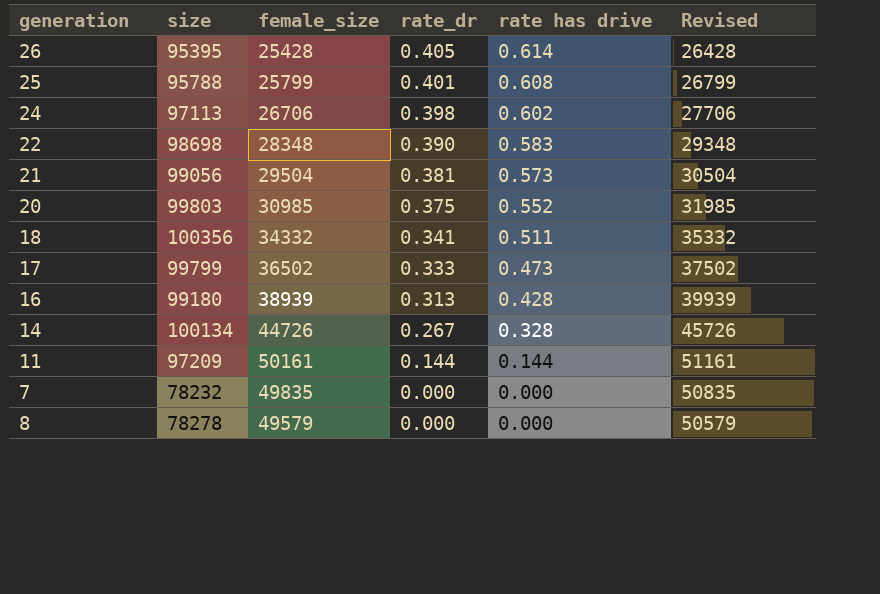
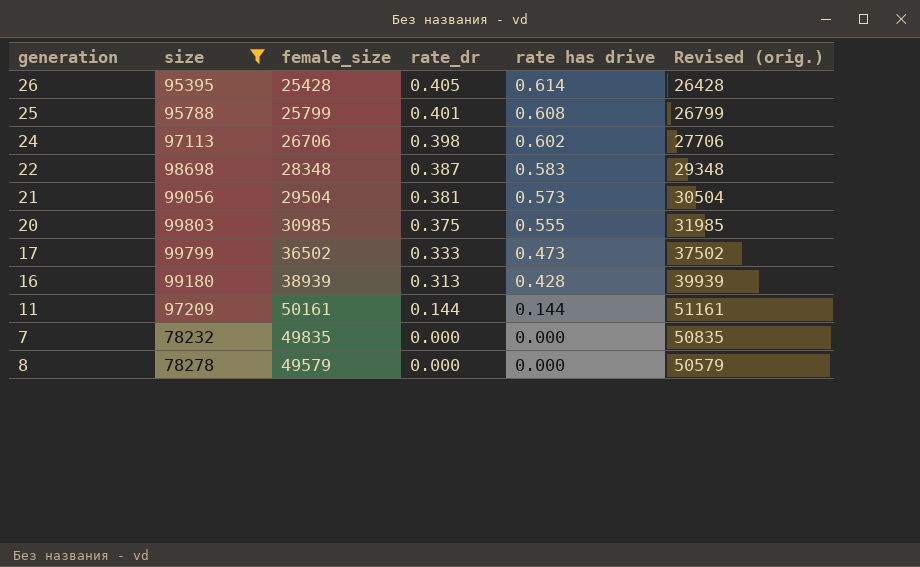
filter: none -> size <= 99803
column name: Revised -> Revised (orig.)
22 | rate_dr: 0.390 -> 0.387
20 | rate has drive: 0.552 -> 0.555

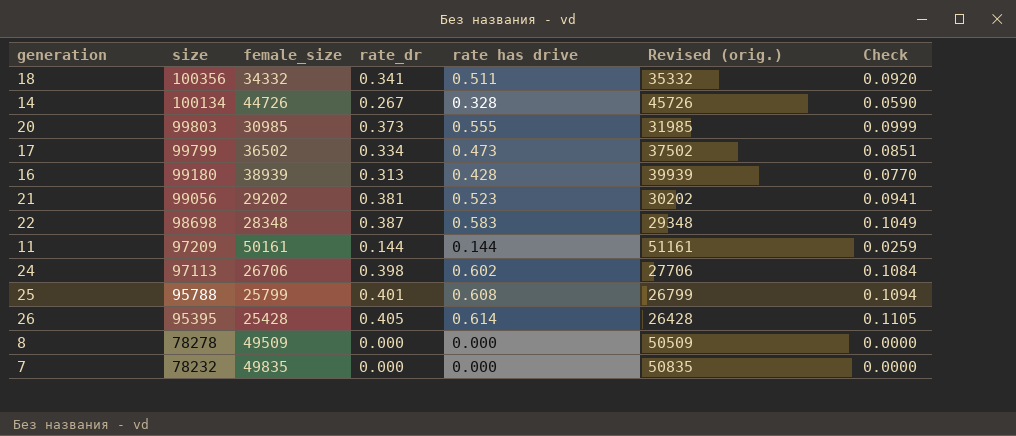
filter: size <= 99803 -> none
row order: rate_dr descending -> size descending
column Check | formula: none -> [rate has drive] * 0.18
20 | rate_dr: 0.375 -> 0.373
17 | rate_dr: 0.333 -> 0.334
21 | female_size: 29504 -> 29202
21 | rate has drive: 0.573 -> 0.523
21 | Revised (orig.): 30504 -> 30202
8 | female_size: 49579 -> 49509
8 | Revised (orig.): 50579 -> 50509

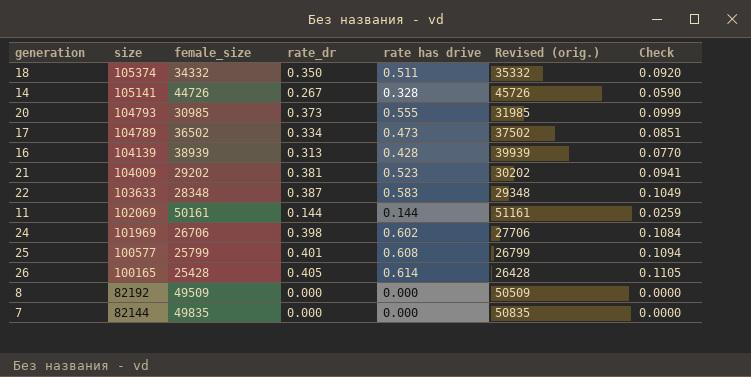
18 | size: 100356 -> 105374
18 | rate_dr: 0.341 -> 0.350
14 | size: 100134 -> 105141
20 | size: 99803 -> 104793
17 | size: 99799 -> 104789
16 | size: 99180 -> 104139
21 | size: 99056 -> 104009
22 | size: 98698 -> 103633
11 | size: 97209 -> 102069
24 | size: 97113 -> 101969
25 | size: 95788 -> 100577
26 | size: 95395 -> 100165
8 | size: 78278 -> 82192
7 | size: 78232 -> 82144

